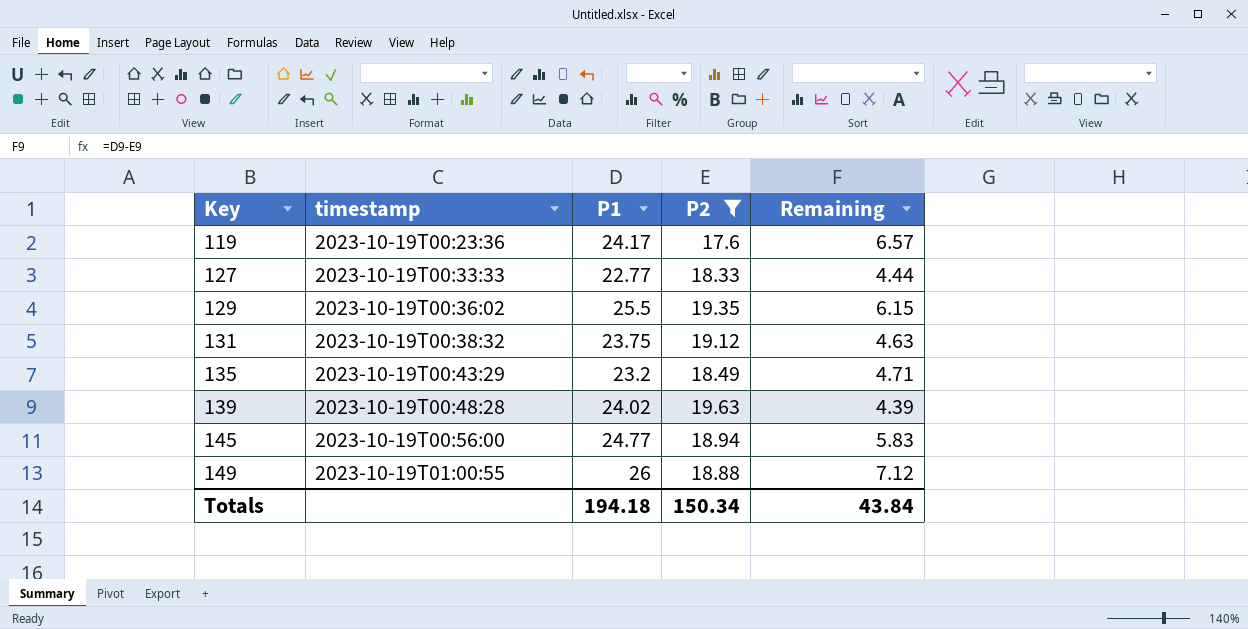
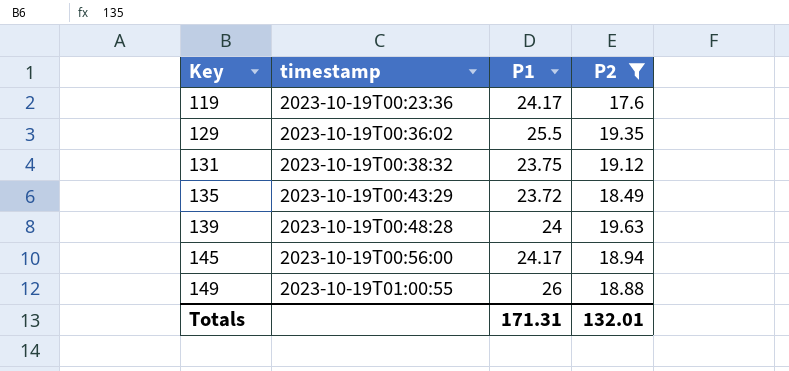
column Remaining | formula: [P1] - [P2] -> none
row 127: 2023-10-19T00:33:33 | 22.77 | 18.33 | 4.44 -> none
135 | P1: 23.2 -> 23.72
139 | P1: 24.02 -> 24
145 | P1: 24.77 -> 24.17
Totals | P1: 194.18 -> 171.31
Totals | P2: 150.34 -> 132.01

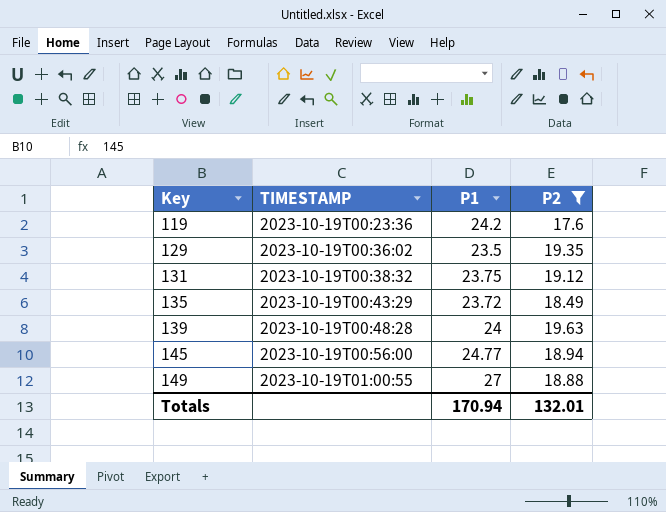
column name: timestamp -> TIMESTAMP
119 | P1: 24.17 -> 24.2
129 | P1: 25.5 -> 23.5
145 | P1: 24.17 -> 24.77
149 | P1: 26 -> 27
Totals | P1: 171.31 -> 170.94

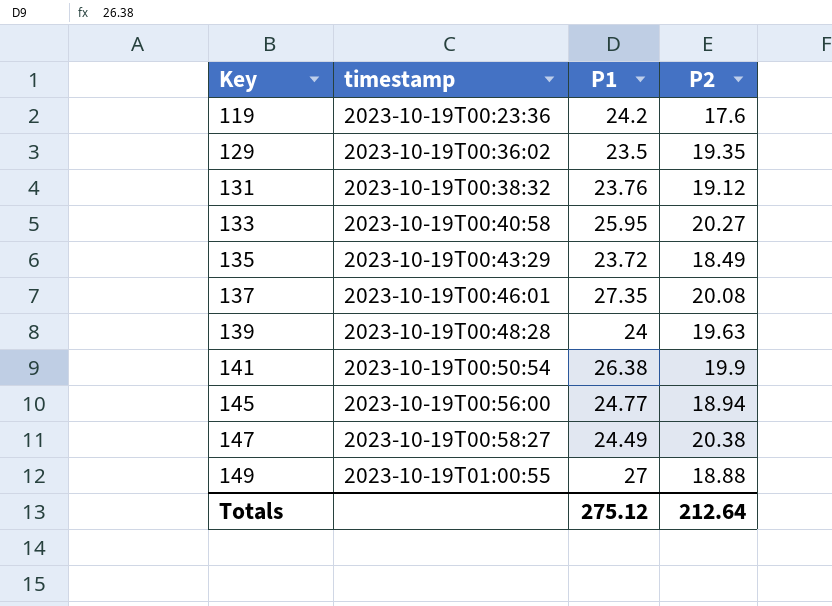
filter: P2 <= 19.63 -> none
column name: TIMESTAMP -> timestamp
131 | P1: 23.75 -> 23.76
Totals | P1: 170.94 -> 275.12
Totals | P2: 132.01 -> 212.64

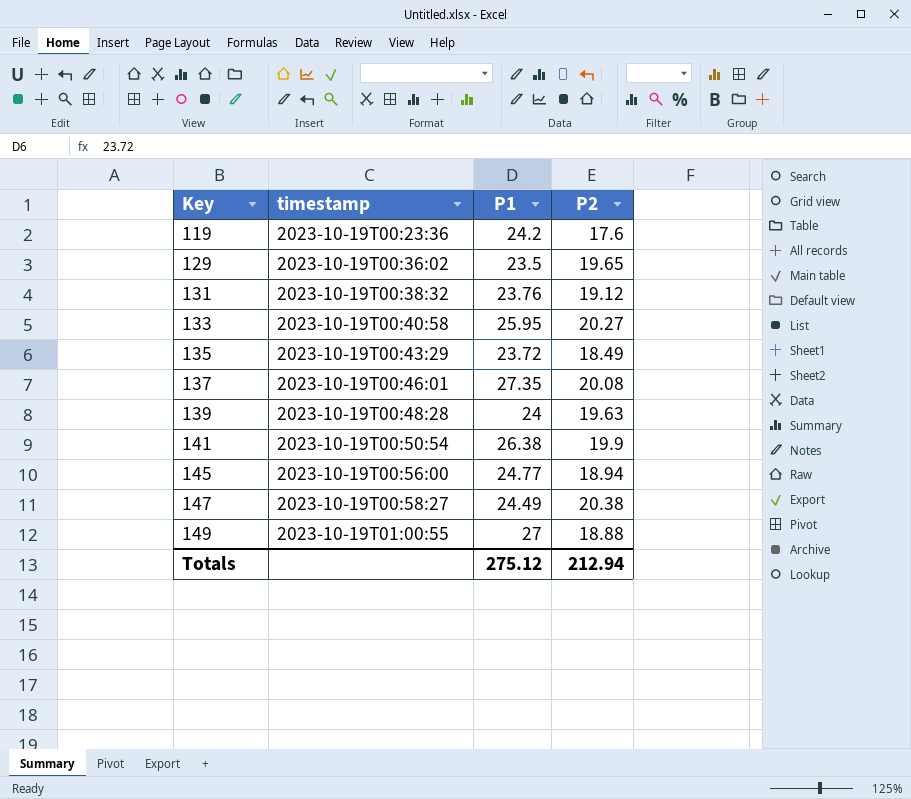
129 | P2: 19.35 -> 19.65
Totals | P2: 212.64 -> 212.94

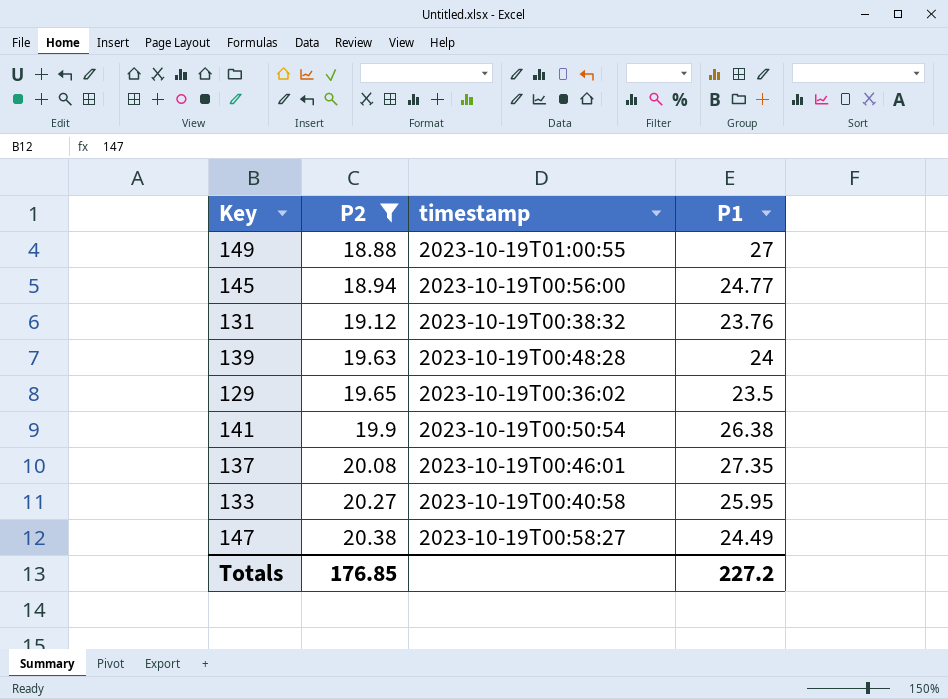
filter: none -> P2 >= 18.88
row order: Key ascending -> P2 ascending
column P2 | position: 4 -> 2
Totals | P2: 212.94 -> 176.85
Totals | P1: 275.12 -> 227.2

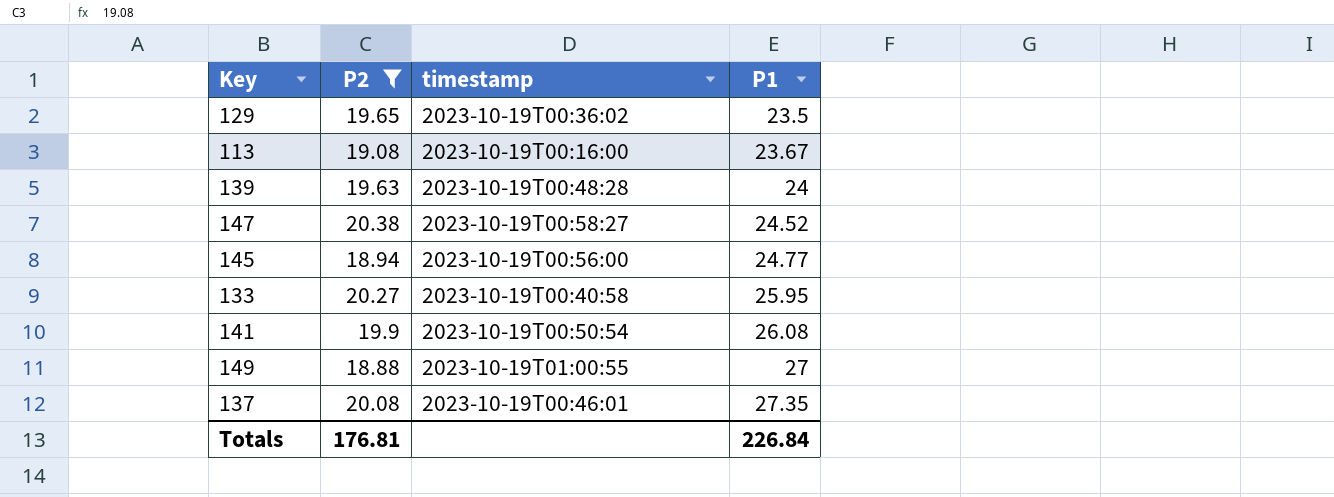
row order: P2 ascending -> P1 ascending
row 131: 19.12 | 2023-10-19T00:38:32 | 23.76 -> none
row 113: none -> 19.08 | 2023-10-19T00:16:00 | 23.67
147 | P1: 24.49 -> 24.52
141 | P1: 26.38 -> 26.08
Totals | P2: 176.85 -> 176.81
Totals | P1: 227.2 -> 226.84

